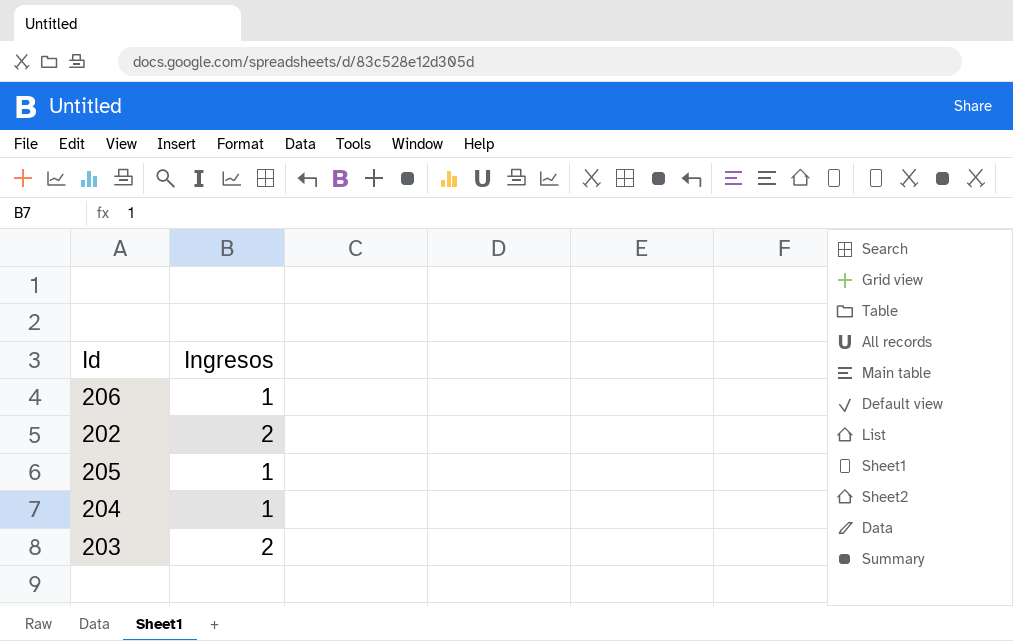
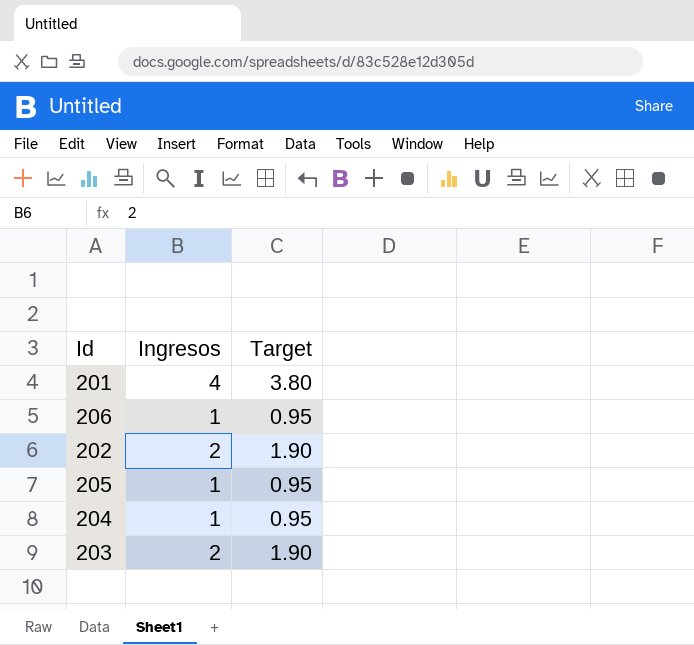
column Target | formula: none -> [Ingresos] * 0.95
row 201: none -> 4 | 3.80

